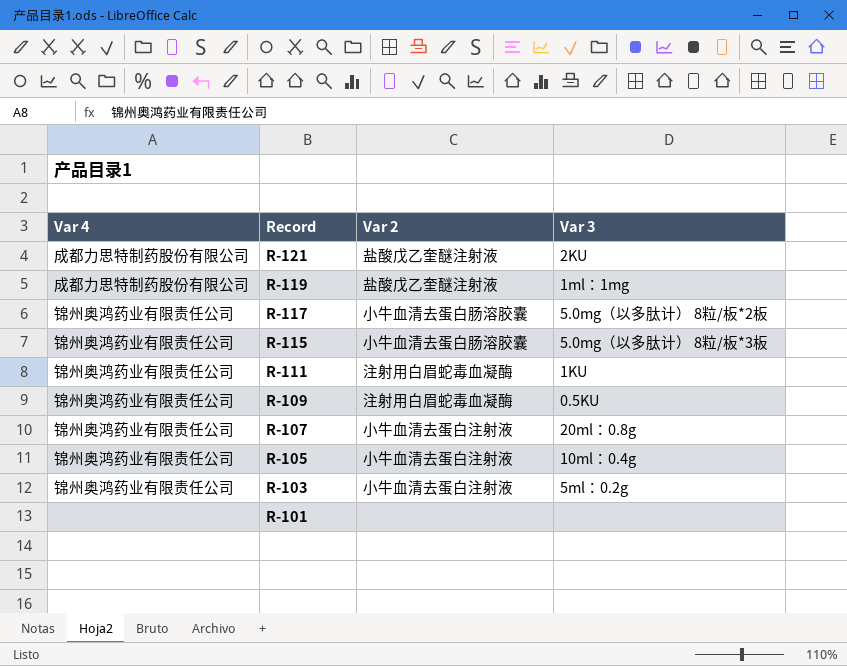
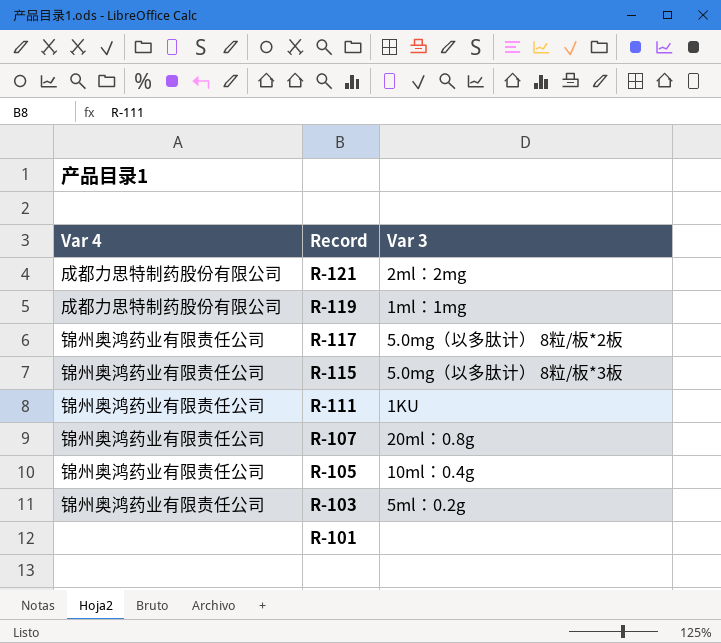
column Var 2 | position: 3 -> none
row R-109: 锦州奥鸿药业有限责任公司 | 注射用白眉蛇毒血凝酶 | 0.5KU -> none
R-121 | Var 3: 2KU -> 2ml：2mg

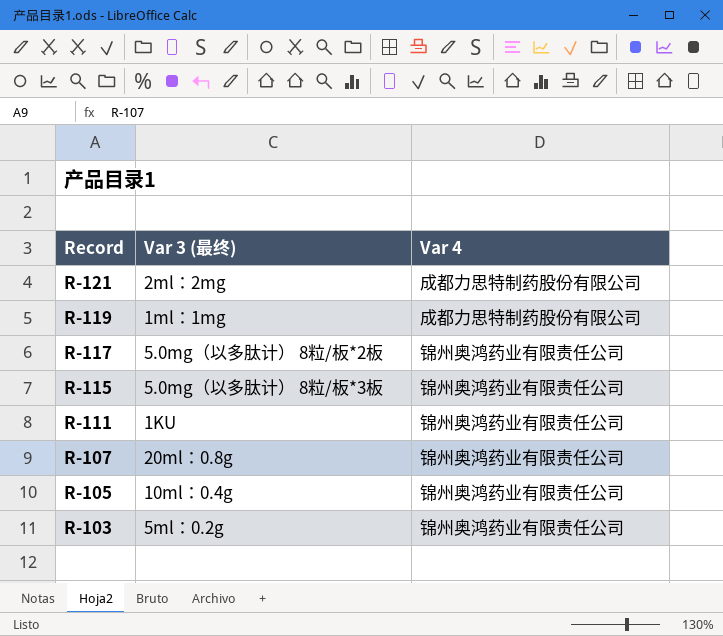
column name: Var 3 -> Var 3 (最终)
column Var 4 | position: 1 -> 3
row R-101: none | none -> none

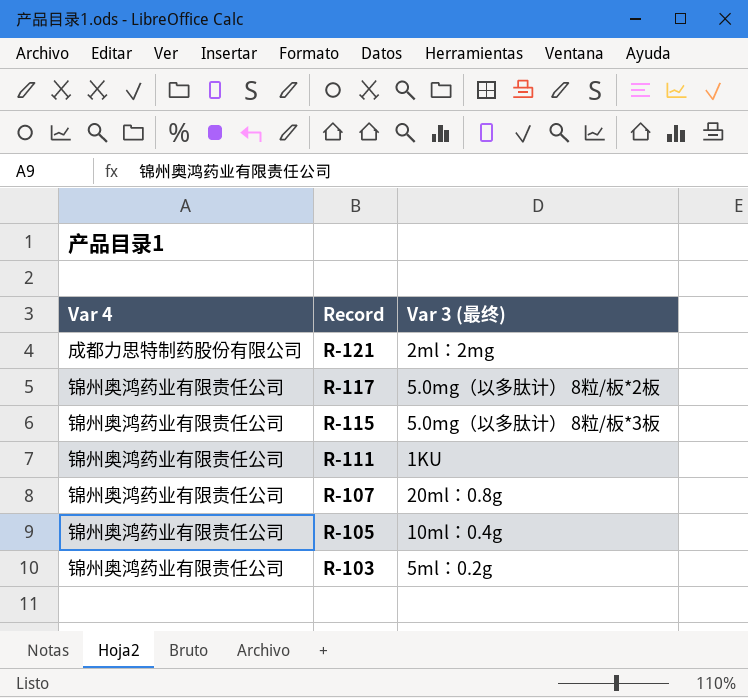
column Var 4 | position: 3 -> 1
row R-119: 1ml：1mg | 成都力思特制药股份有限公司 -> none

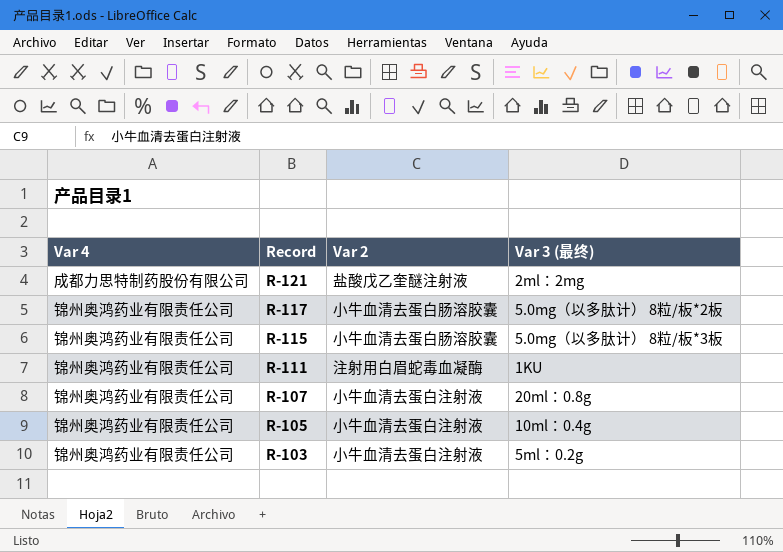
column Var 2 | position: none -> 3

